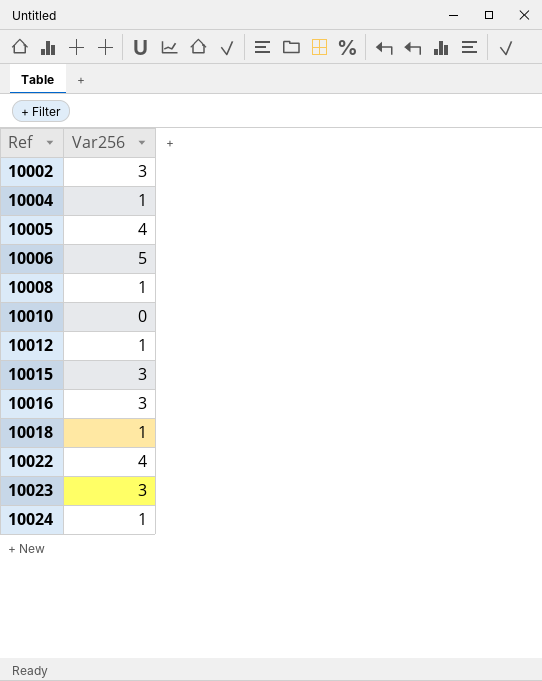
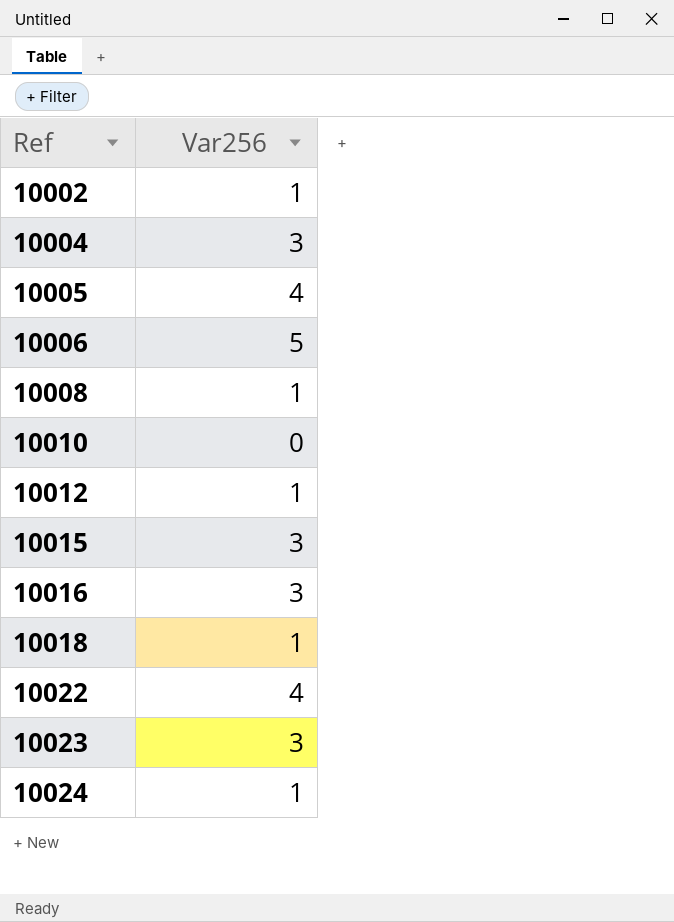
10002 | Var256: 3 -> 1
10004 | Var256: 1 -> 3

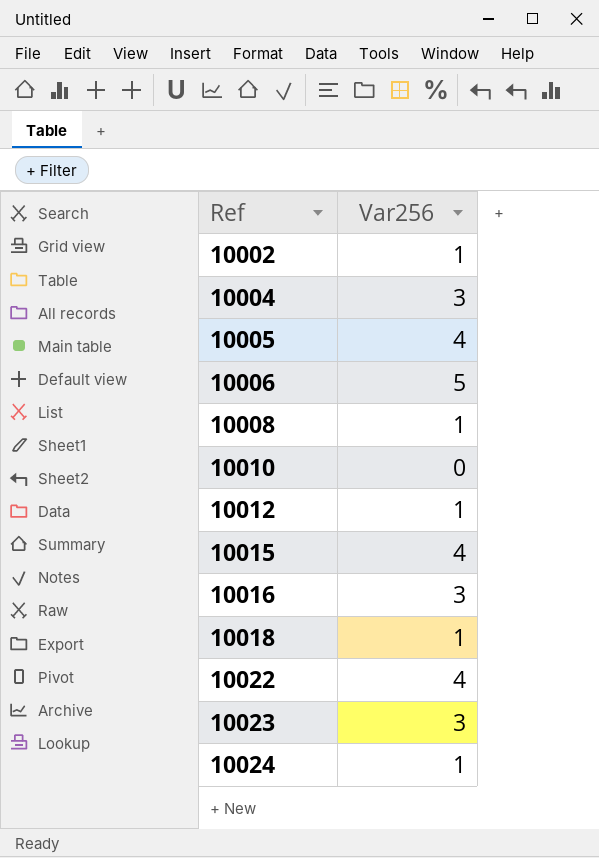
10015 | Var256: 3 -> 4

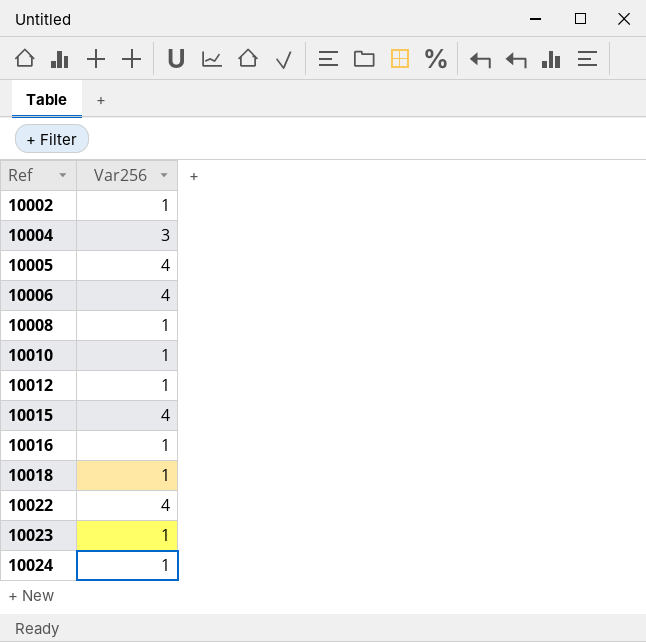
10006 | Var256: 5 -> 4
10010 | Var256: 0 -> 1
10016 | Var256: 3 -> 1
10023 | Var256: 3 -> 1

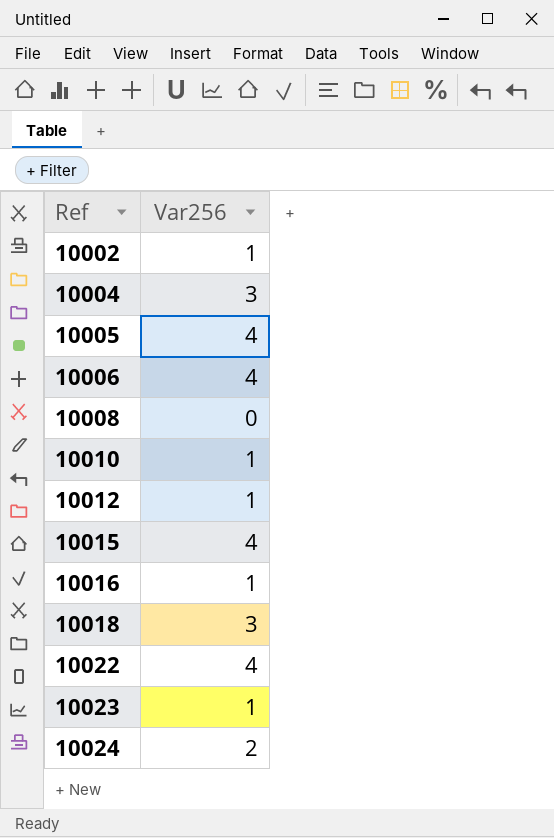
10008 | Var256: 1 -> 0
10018 | Var256: 1 -> 3
10024 | Var256: 1 -> 2

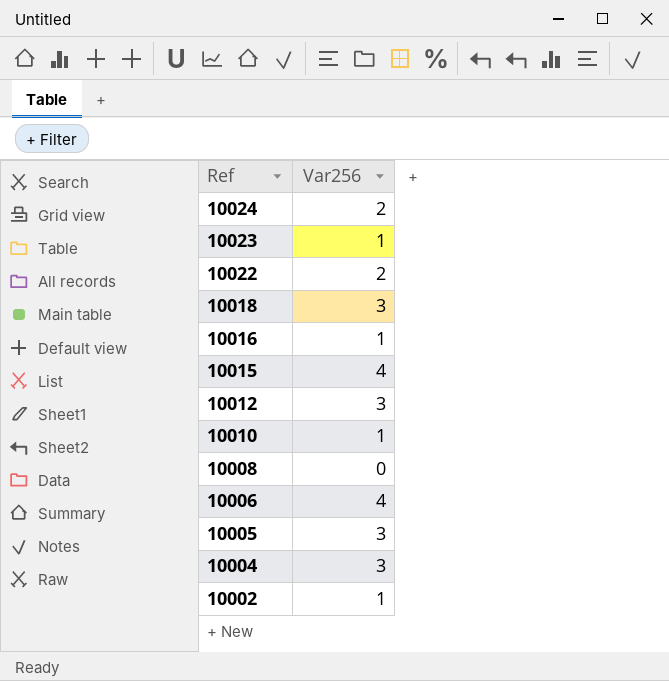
row order: Ref ascending -> Ref descending
10022 | Var256: 4 -> 2
10012 | Var256: 1 -> 3
10005 | Var256: 4 -> 3

